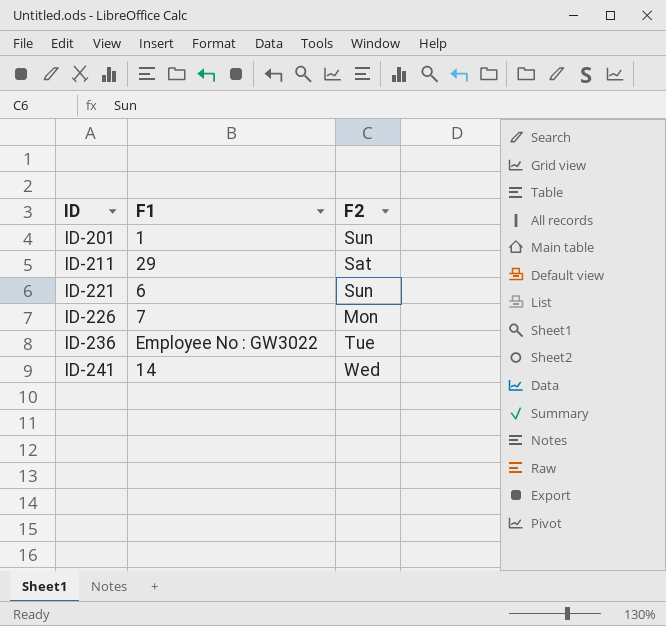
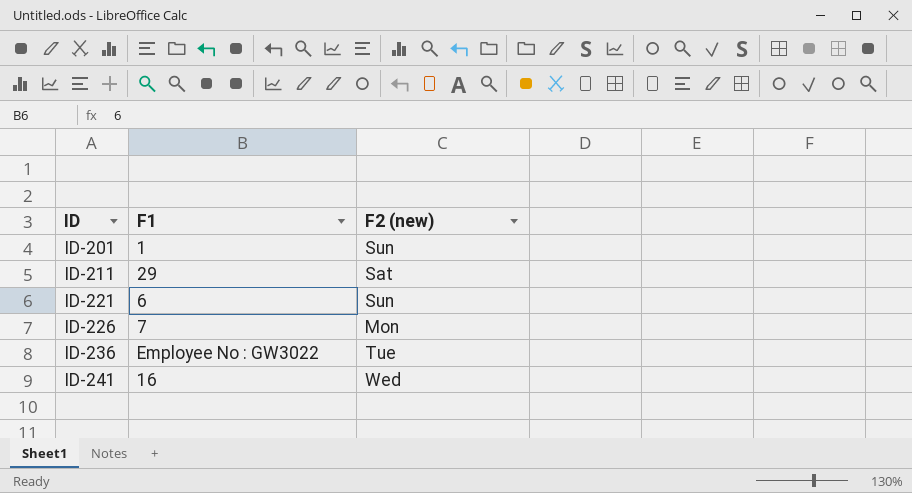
column name: F2 -> F2 (new)
ID-241 | F1: 14 -> 16

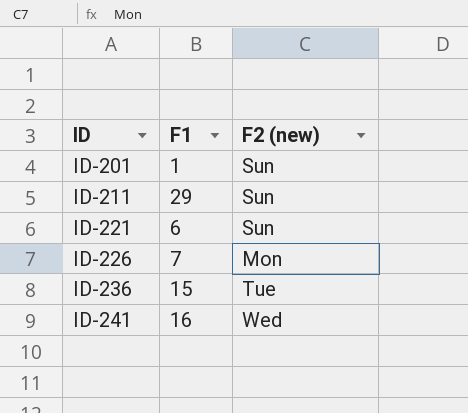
ID-211 | F2 (new): Sat -> Sun
ID-236 | F1: Employee No : GW3022 -> 15

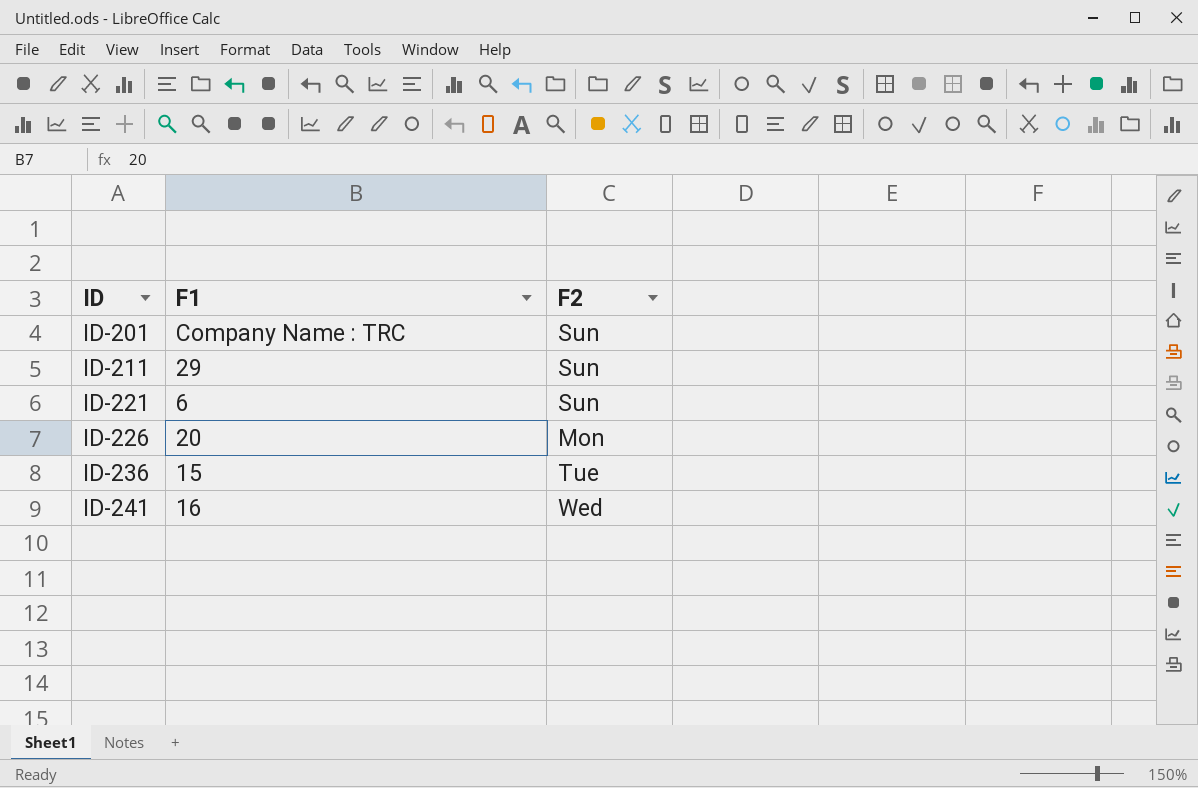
column name: F2 (new) -> F2
ID-201 | F1: 1 -> Company Name : TRC
ID-226 | F1: 7 -> 20

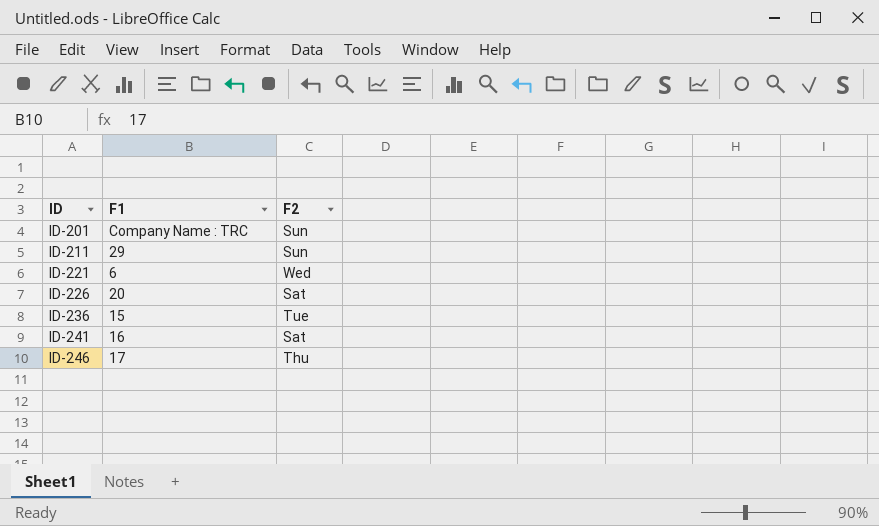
ID-221 | F2: Sun -> Wed
ID-226 | F2: Mon -> Sat
ID-241 | F2: Wed -> Sat
row ID-246: none -> 17 | Thu

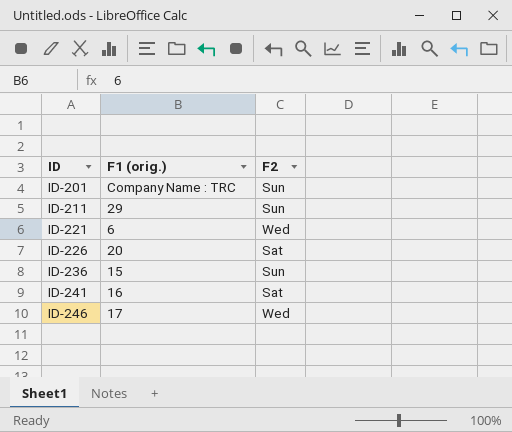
column name: F1 -> F1 (orig.)
ID-236 | F2: Tue -> Sun
ID-246 | F2: Thu -> Wed

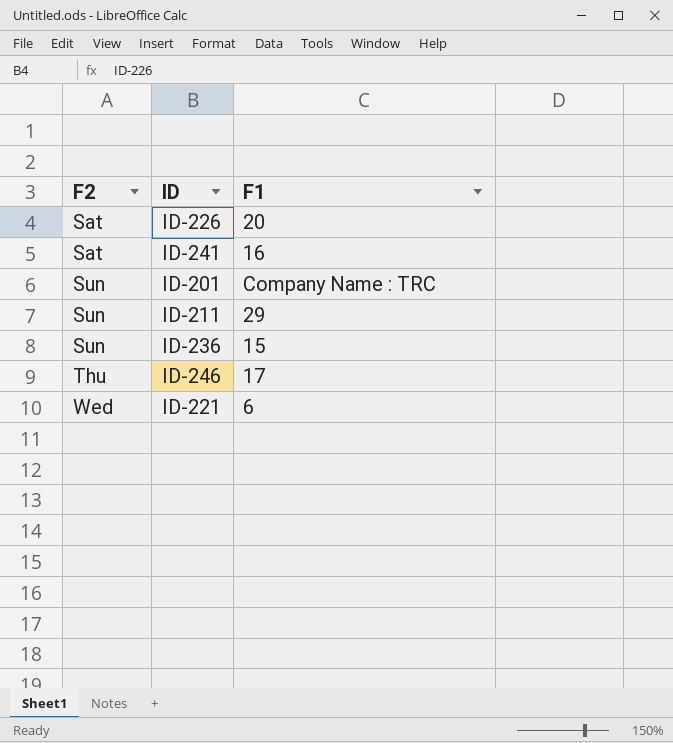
row order: ID ascending -> F2 ascending
column F2 | position: 3 -> 1
column name: F1 (orig.) -> F1
ID-246 | F2: Wed -> Thu

